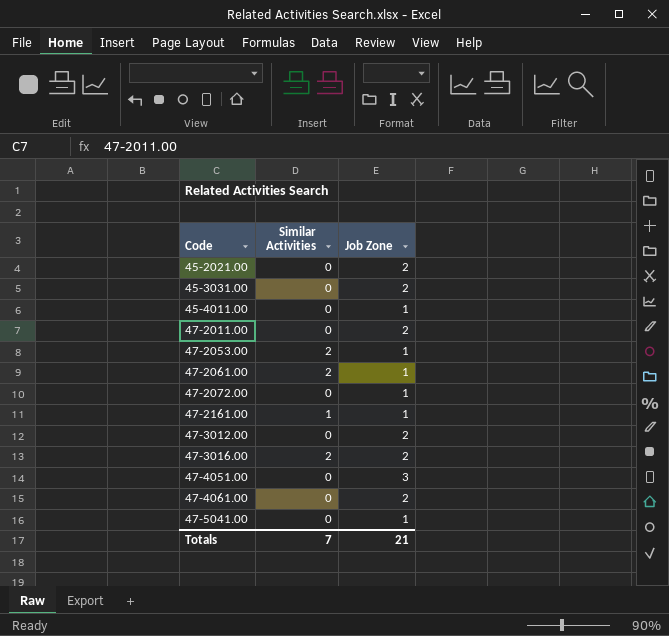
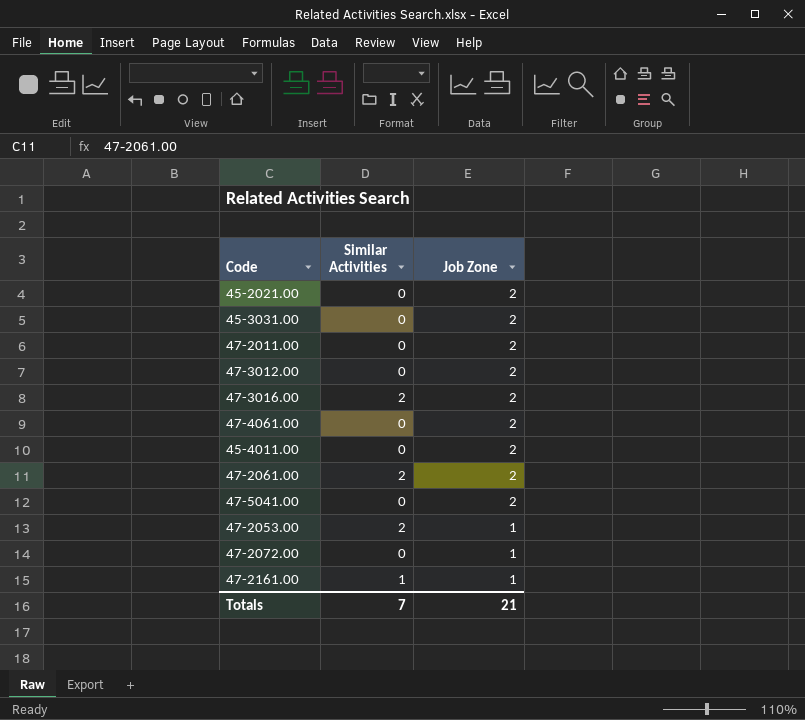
row order: Code ascending -> Job Zone descending
row 47-4051.00: 0 | 3 -> none
45-4011.00 | Job Zone: 1 -> 2
47-2061.00 | Job Zone: 1 -> 2
47-5041.00 | Job Zone: 1 -> 2

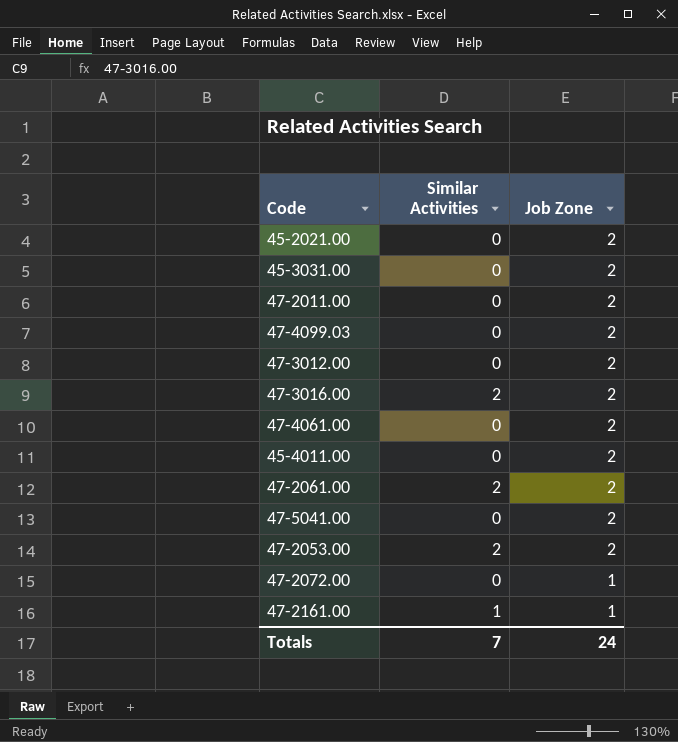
row 47-4099.03: none -> 0 | 2
47-2053.00 | Job Zone: 1 -> 2
Totals | Job Zone: 21 -> 24

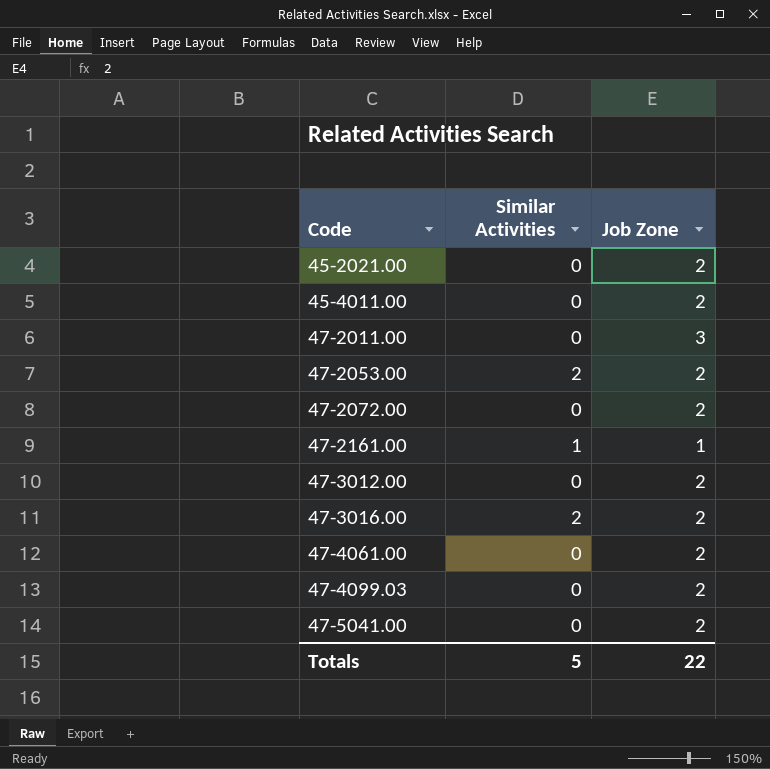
row order: Job Zone descending -> Code ascending
row 45-3031.00: 0 | 2 -> none
row 47-2061.00: 2 | 2 -> none
47-2011.00 | Job Zone: 2 -> 3
47-2072.00 | Job Zone: 1 -> 2
Totals | Similar Activities: 7 -> 5
Totals | Job Zone: 24 -> 22

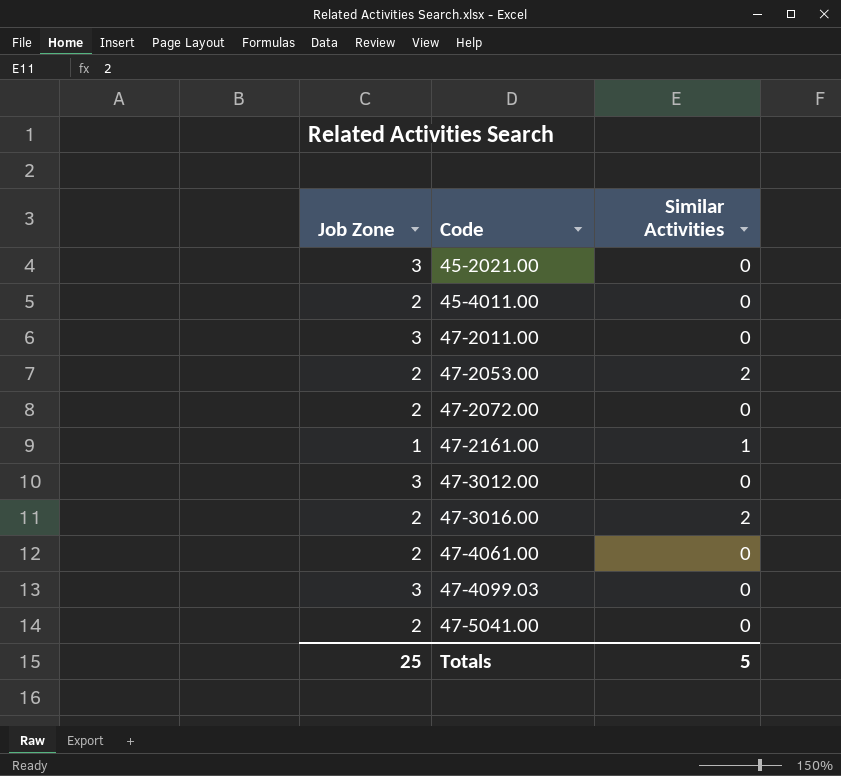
column Job Zone | position: 3 -> 1
45-2021.00 | Job Zone: 2 -> 3
47-3012.00 | Job Zone: 2 -> 3
47-4099.03 | Job Zone: 2 -> 3
Totals | Job Zone: 22 -> 25

